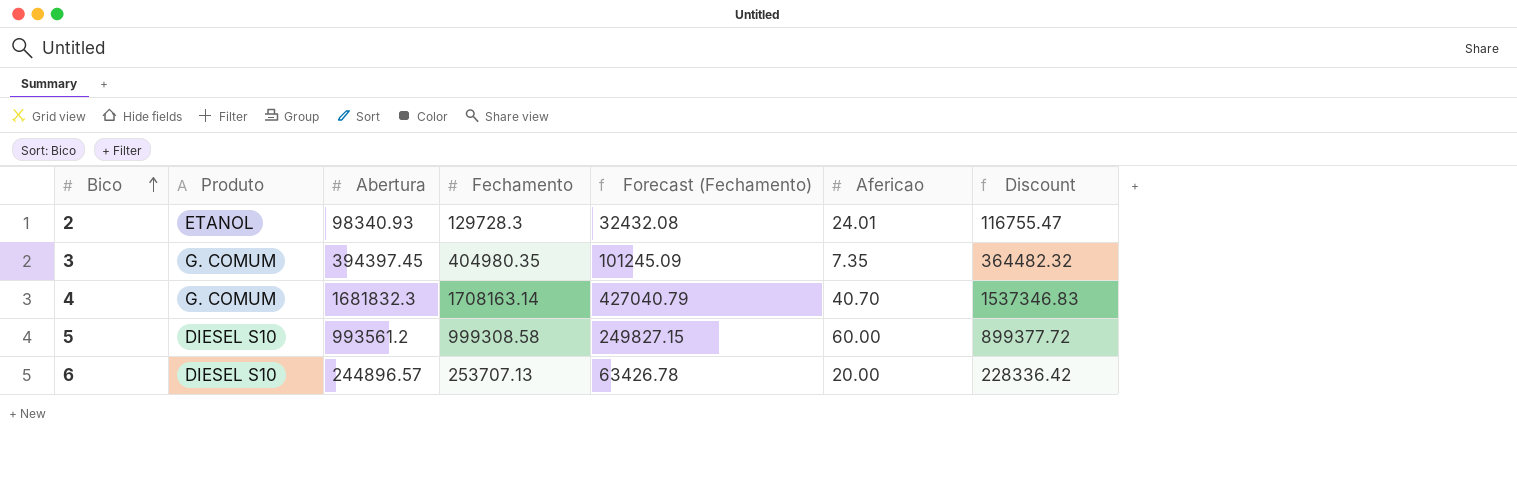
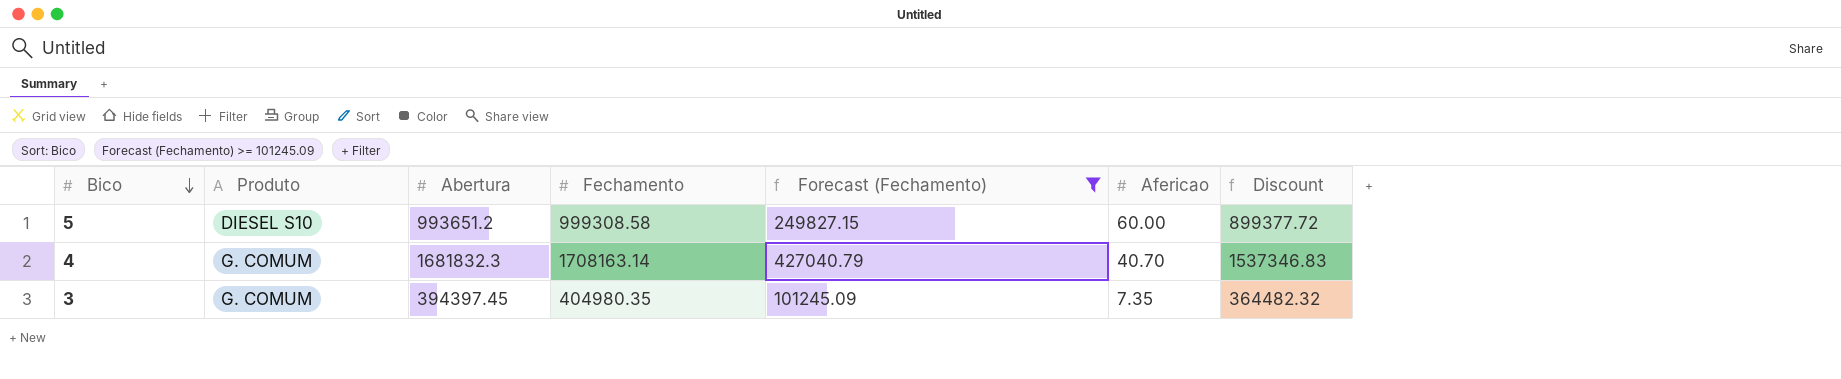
filter: none -> Forecast (Fechamento) >= 101245.09
row order: Bico ascending -> Bico descending
5 | Abertura: 993561.2 -> 993651.2

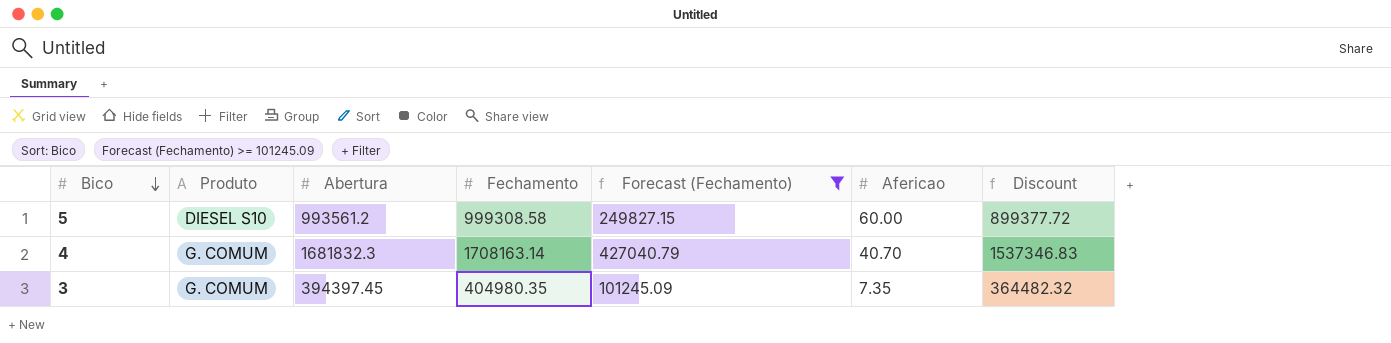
5 | Abertura: 993651.2 -> 993561.2

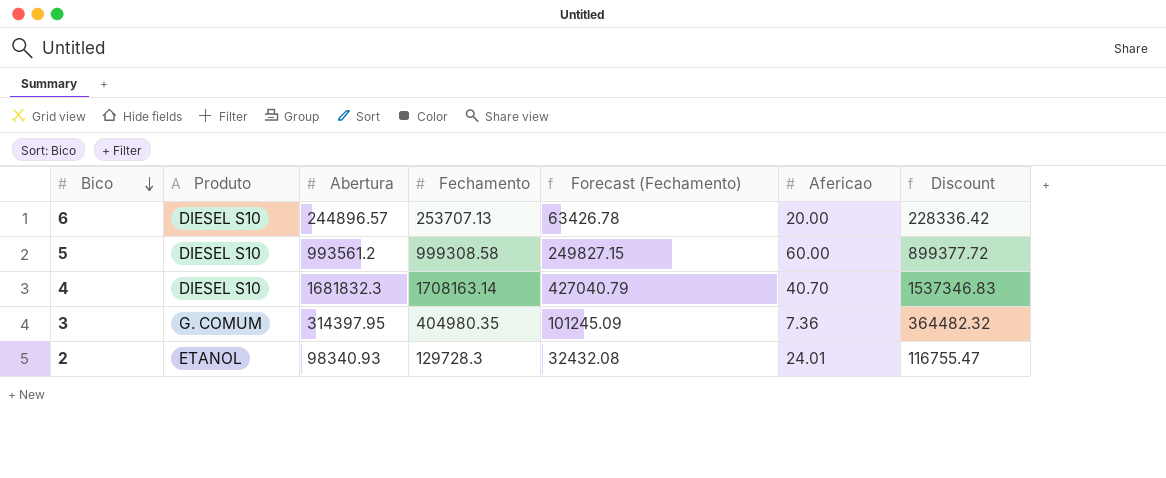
filter: Forecast (Fechamento) >= 101245.09 -> none
4 | Produto: G. COMUM -> DIESEL S10
3 | Abertura: 394397.45 -> 314397.95
3 | Afericao: 7.35 -> 7.36

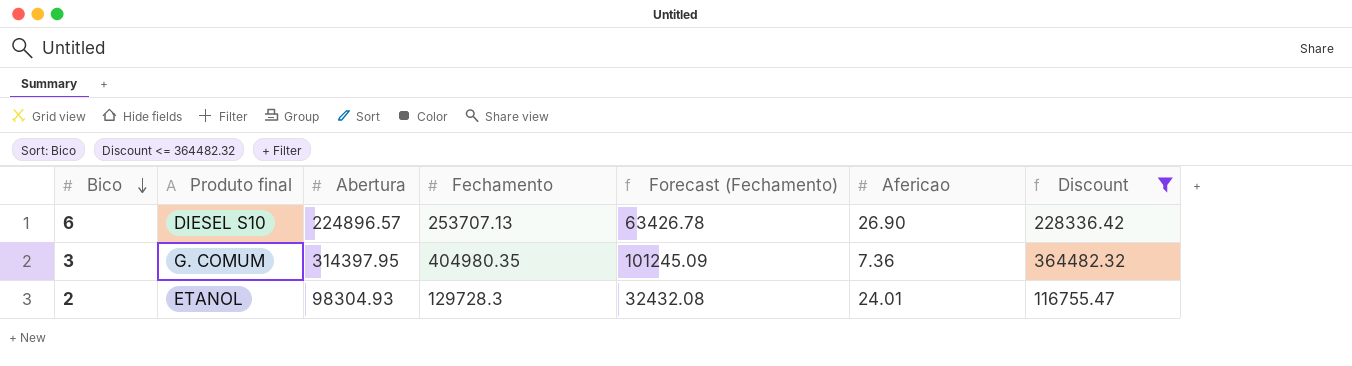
filter: none -> Discount <= 364482.32
column name: Produto -> Produto final
6 | Abertura: 244896.57 -> 224896.57
6 | Afericao: 20.00 -> 26.90
2 | Abertura: 98340.93 -> 98304.93

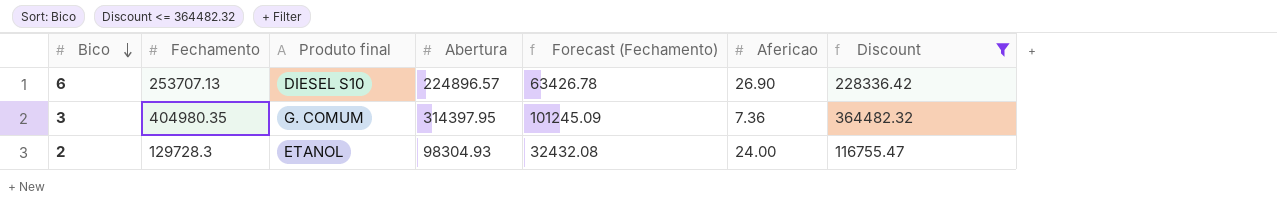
column Fechamento | position: 4 -> 2
2 | Afericao: 24.01 -> 24.00

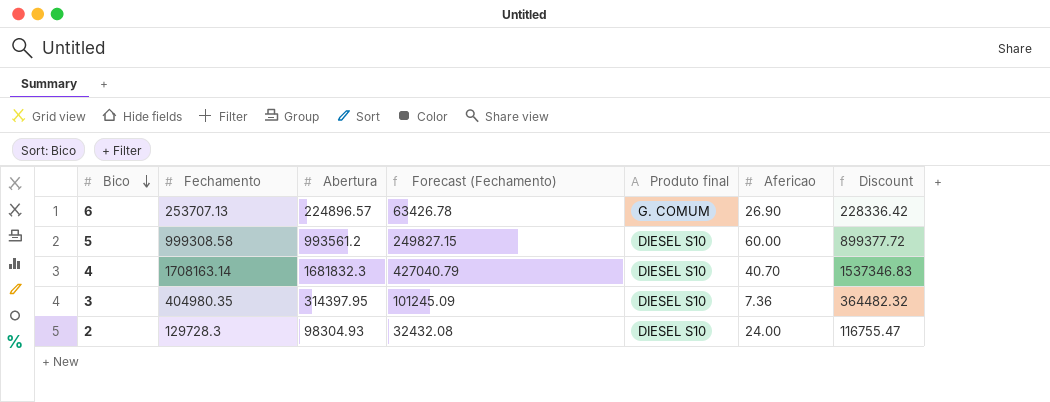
filter: Discount <= 364482.32 -> none
column Produto final | position: 3 -> 5
6 | Produto final: DIESEL S10 -> G. COMUM
3 | Produto final: G. COMUM -> DIESEL S10
2 | Produto final: ETANOL -> DIESEL S10

